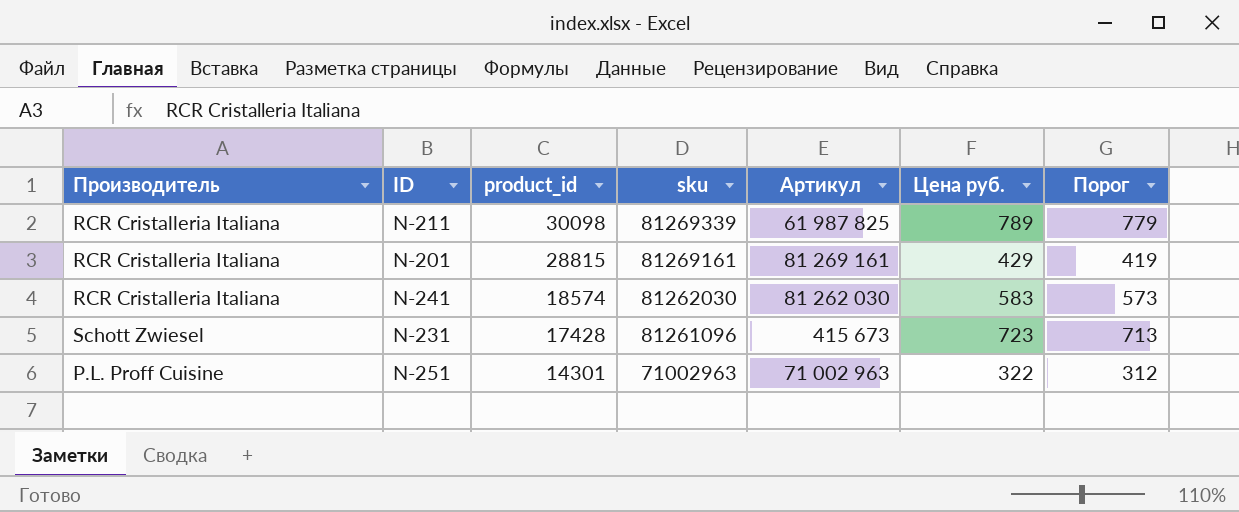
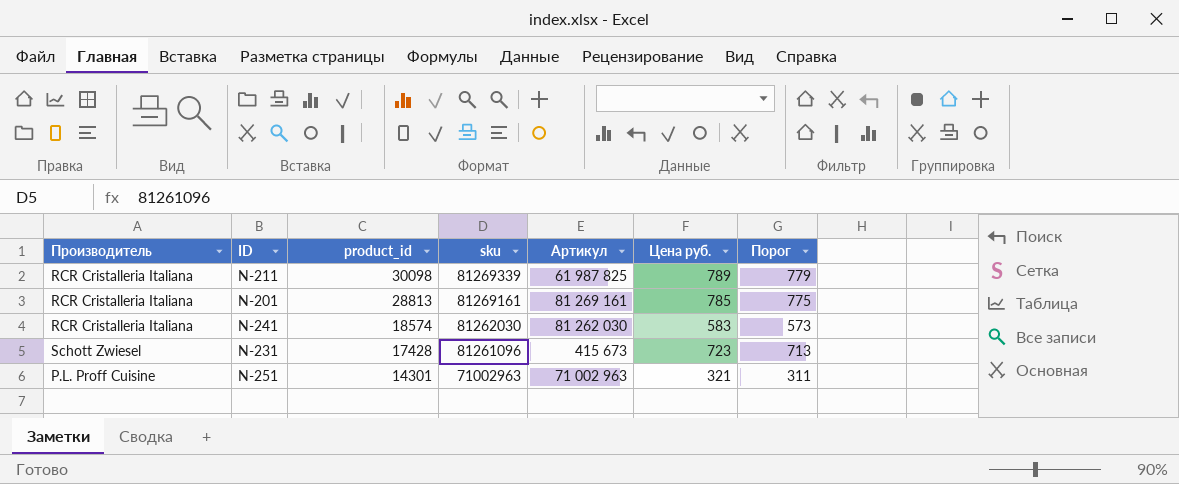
N-201 | product_id: 28815 -> 28813
N-201 | Цена руб.: 429 -> 785
N-201 | Порог: 419 -> 775
N-251 | Цена руб.: 322 -> 321
N-251 | Порог: 312 -> 311

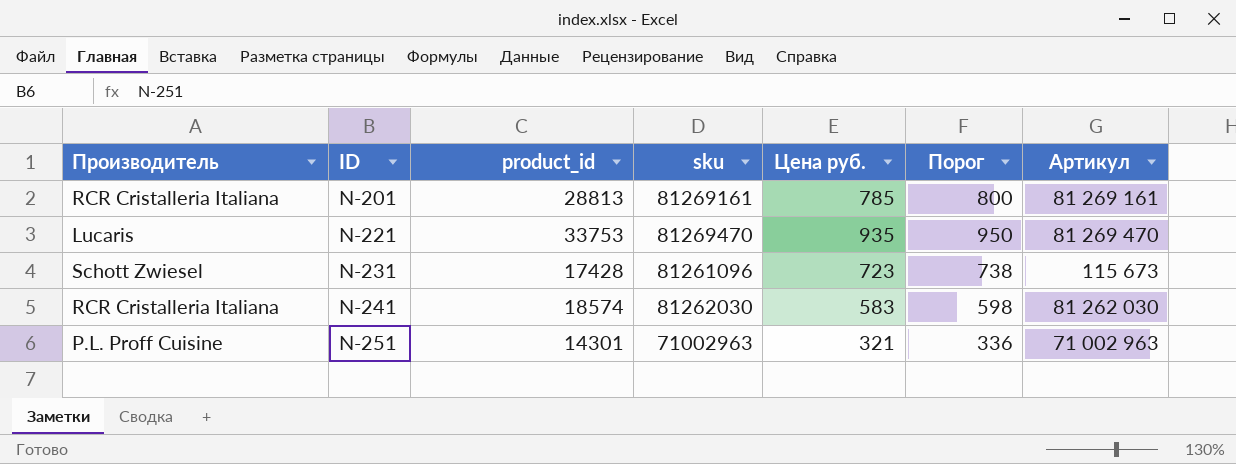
row order: product_id descending -> ID ascending
column Порог | formula: [Цена руб.] - 10 -> [Цена руб.] + 15
column Артикул | position: 5 -> 7
row N-211: RCR Cristalleria Italiana | 30098 | 81269339 | 61 987 825 | 789 | 779 -> none
row N-221: none -> Lucaris | 33753 | 81269470 | 935 | 950 | 81 269 470
N-231 | Артикул: 415 673 -> 115 673

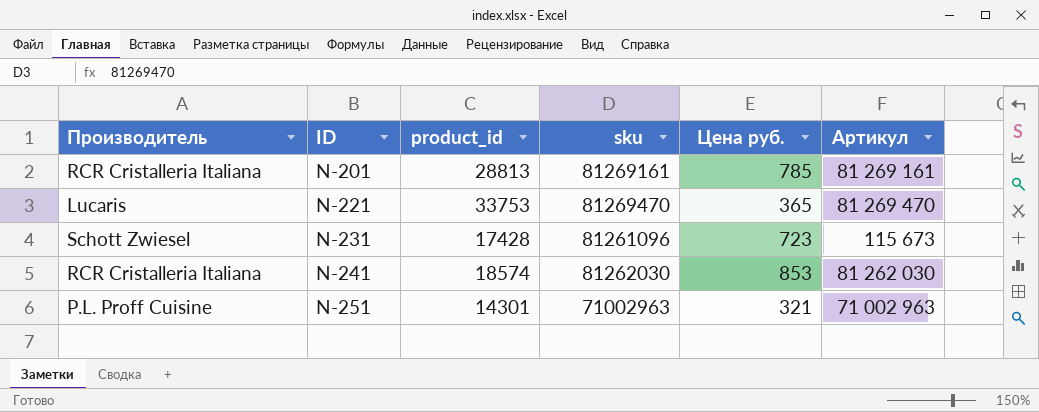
column Порог | formula: [Цена руб.] + 15 -> none
N-221 | Цена руб.: 935 -> 365
N-241 | Цена руб.: 583 -> 853

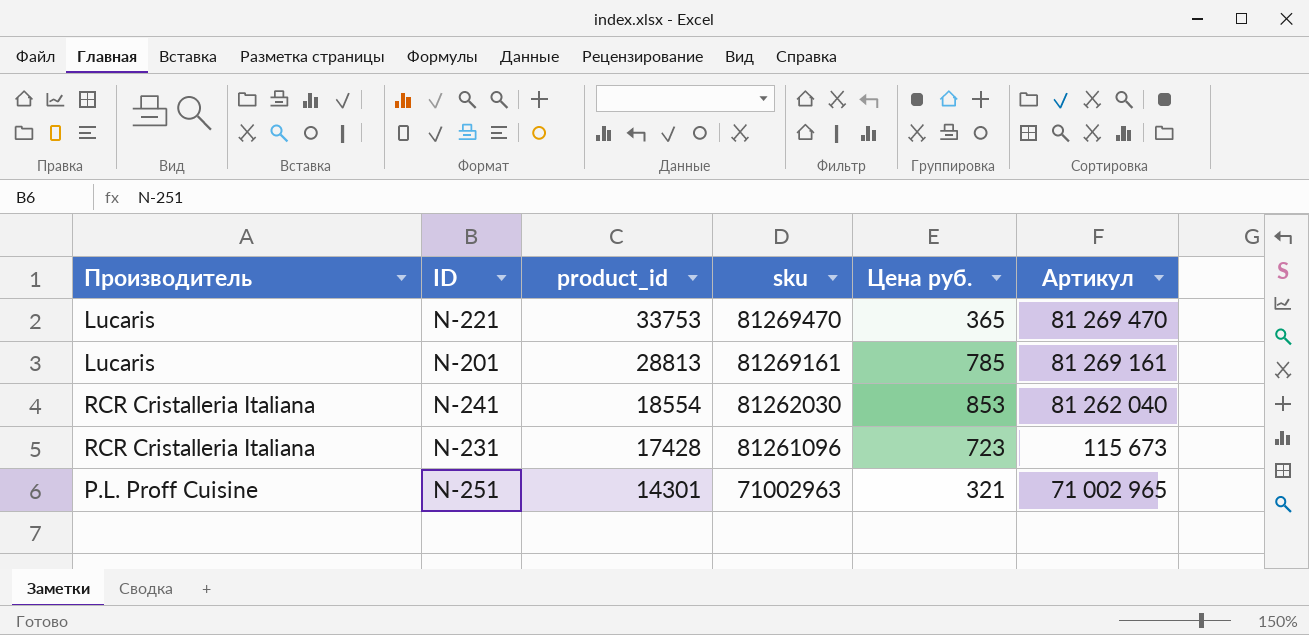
row order: ID ascending -> product_id descending
N-201 | Производитель: RCR Cristalleria Italiana -> Lucaris
N-241 | product_id: 18574 -> 18554
N-241 | Артикул: 81 262 030 -> 81 262 040
N-231 | Производитель: Schott Zwiesel -> RCR Cristalleria Italiana
N-251 | Артикул: 71 002 963 -> 71 002 965

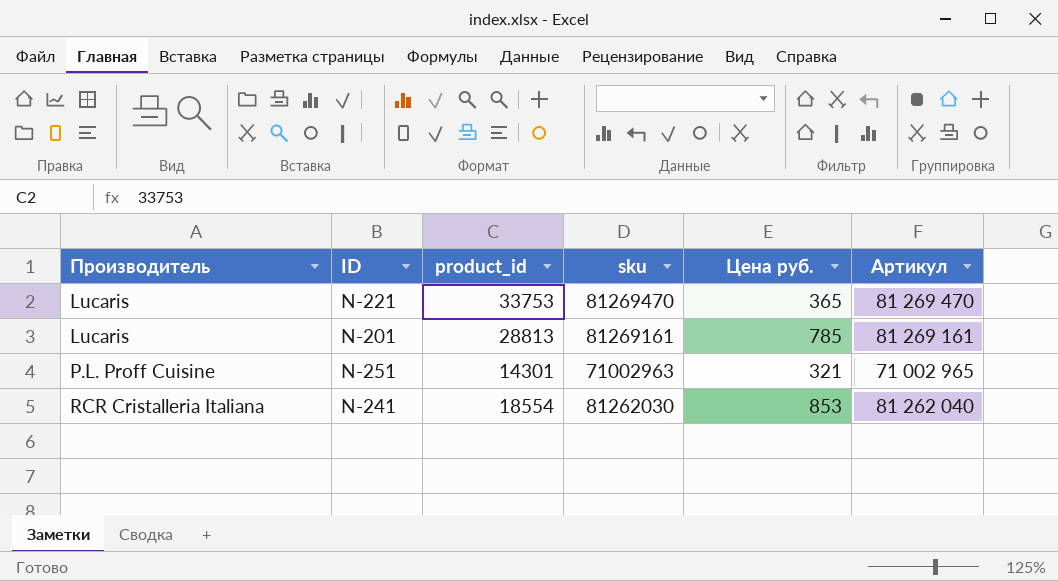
row order: product_id descending -> Производитель ascending
row N-231: RCR Cristalleria Italiana | 17428 | 81261096 | 723 | 115 673 -> none

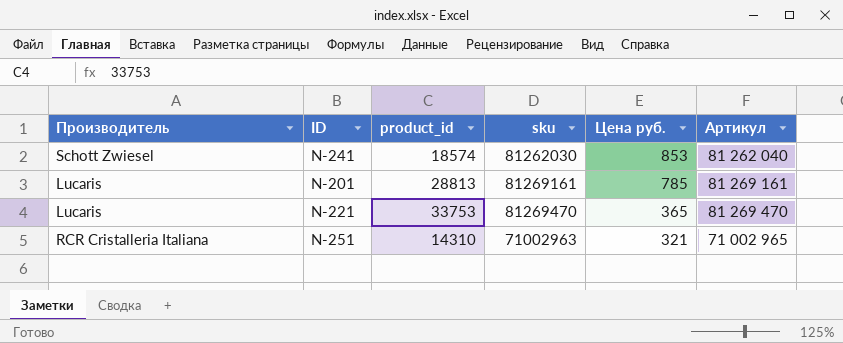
row order: Производитель ascending -> Цена руб. descending
N-241 | Производитель: RCR Cristalleria Italiana -> Schott Zwiesel
N-241 | product_id: 18554 -> 18574
N-251 | Производитель: P.L. Proff Cuisine -> RCR Cristalleria Italiana
N-251 | product_id: 14301 -> 14310

